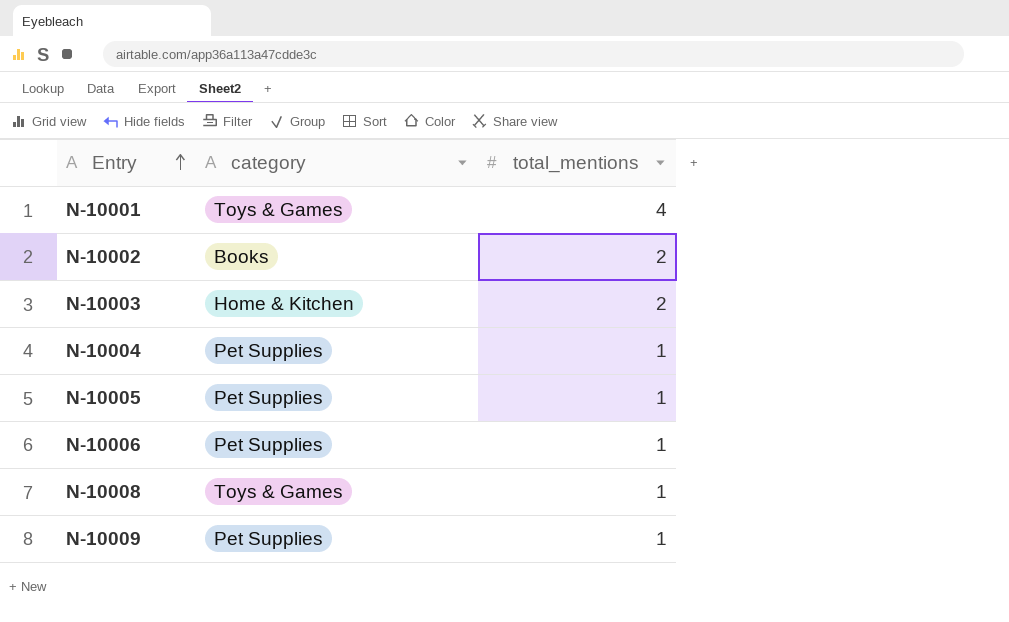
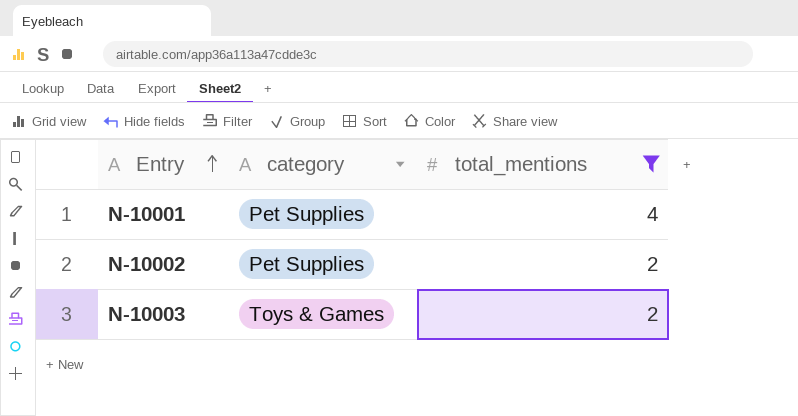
filter: none -> total_mentions != 1
N-10001 | category: Toys & Games -> Pet Supplies
N-10002 | category: Books -> Pet Supplies
N-10003 | category: Home & Kitchen -> Toys & Games

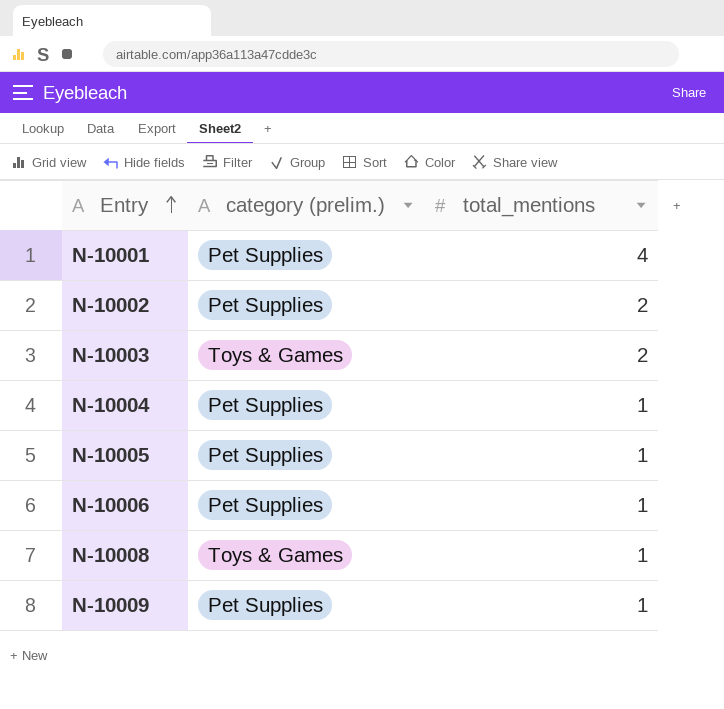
filter: total_mentions != 1 -> none
column name: category -> category (prelim.)

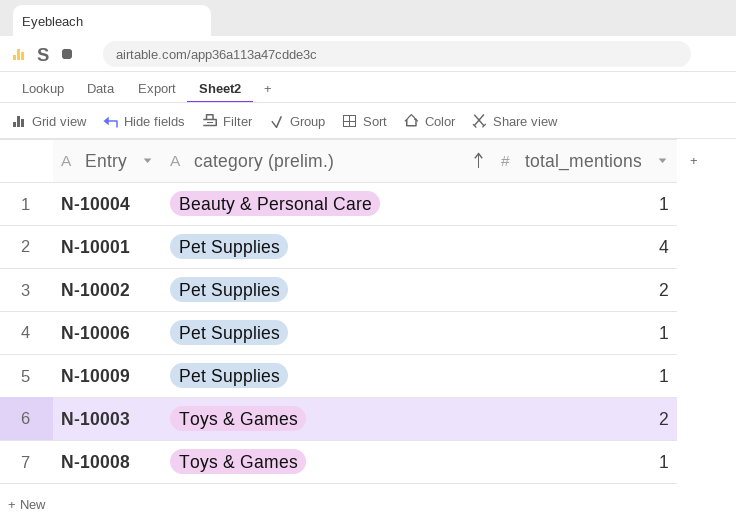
row order: Entry ascending -> category (prelim.) ascending
row N-10005: Pet Supplies | 1 -> none
N-10004 | category (prelim.): Pet Supplies -> Beauty & Personal Care

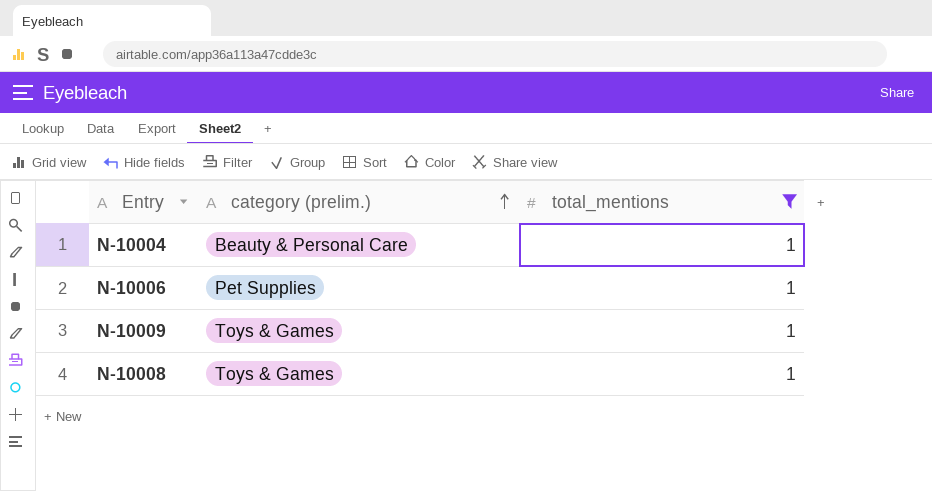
filter: none -> total_mentions = 1
N-10009 | category (prelim.): Pet Supplies -> Toys & Games

